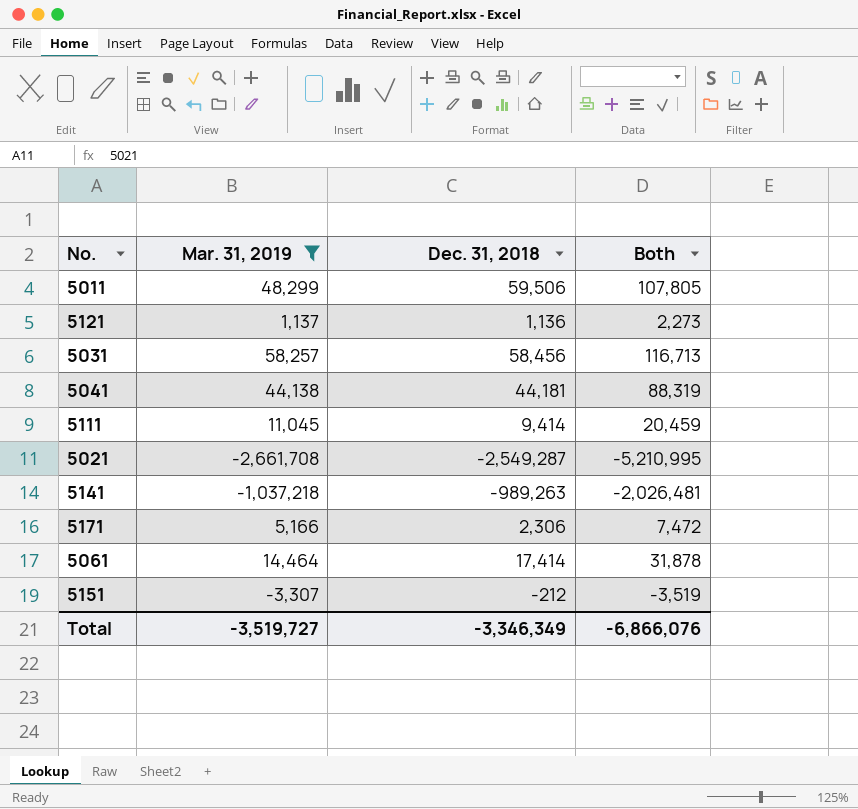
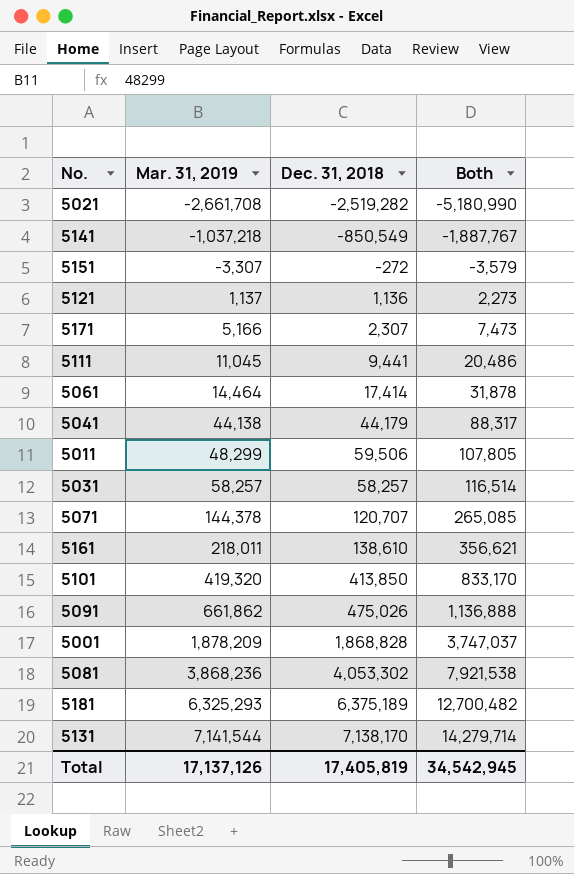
filter: Mar. 31, 2019 <= 58,257 -> none
row order: none -> Mar. 31, 2019 ascending
5021 | Dec. 31, 2018: -2,549,287 -> -2,519,282
5021 | Both: -5,210,995 -> -5,180,990
5141 | Dec. 31, 2018: -989,263 -> -850,549
5141 | Both: -2,026,481 -> -1,887,767
5151 | Dec. 31, 2018: -212 -> -272
5151 | Both: -3,519 -> -3,579
5171 | Dec. 31, 2018: 2,306 -> 2,307
5171 | Both: 7,472 -> 7,473
5111 | Dec. 31, 2018: 9,414 -> 9,441
5111 | Both: 20,459 -> 20,486
5041 | Dec. 31, 2018: 44,181 -> 44,179
5041 | Both: 88,319 -> 88,317
5031 | Dec. 31, 2018: 58,456 -> 58,257
5031 | Both: 116,713 -> 116,514
Total | Mar. 31, 2019: -3,519,727 -> 17,137,126
Total | Dec. 31, 2018: -3,346,349 -> 17,405,819
Total | Both: -6,866,076 -> 34,542,945

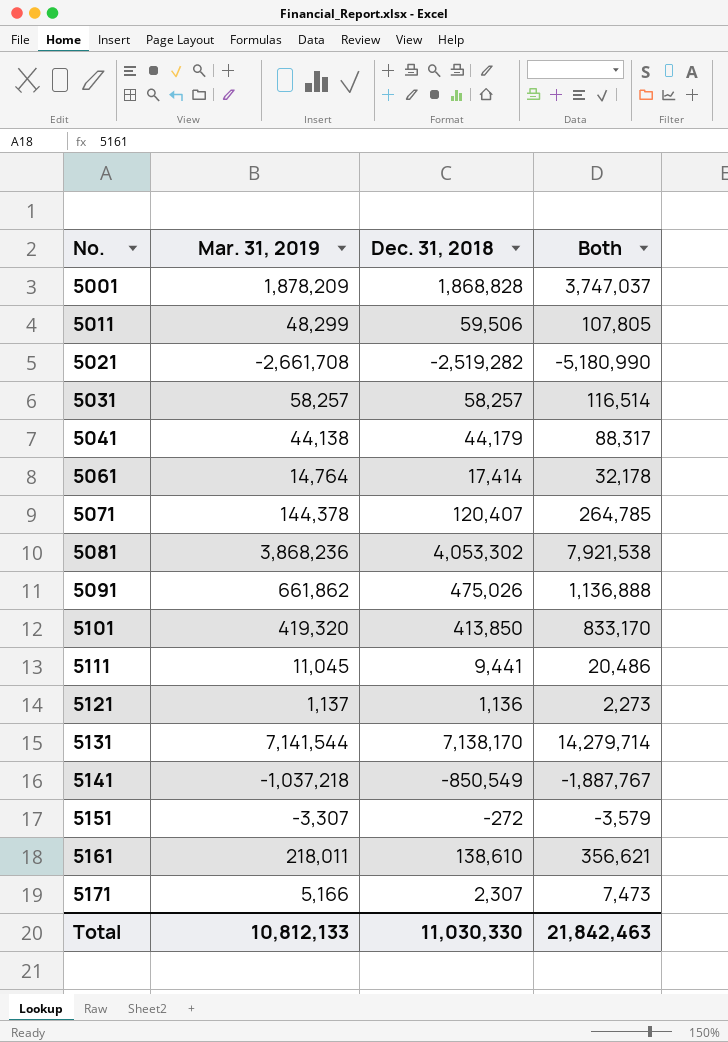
row order: Mar. 31, 2019 ascending -> No. ascending
row 5181: 6,325,293 | 6,375,189 | 12,700,482 -> none
5061 | Mar. 31, 2019: 14,464 -> 14,764
5061 | Both: 31,878 -> 32,178
5071 | Dec. 31, 2018: 120,707 -> 120,407
5071 | Both: 265,085 -> 264,785
Total | Mar. 31, 2019: 17,137,126 -> 10,812,133
Total | Dec. 31, 2018: 17,405,819 -> 11,030,330
Total | Both: 34,542,945 -> 21,842,463

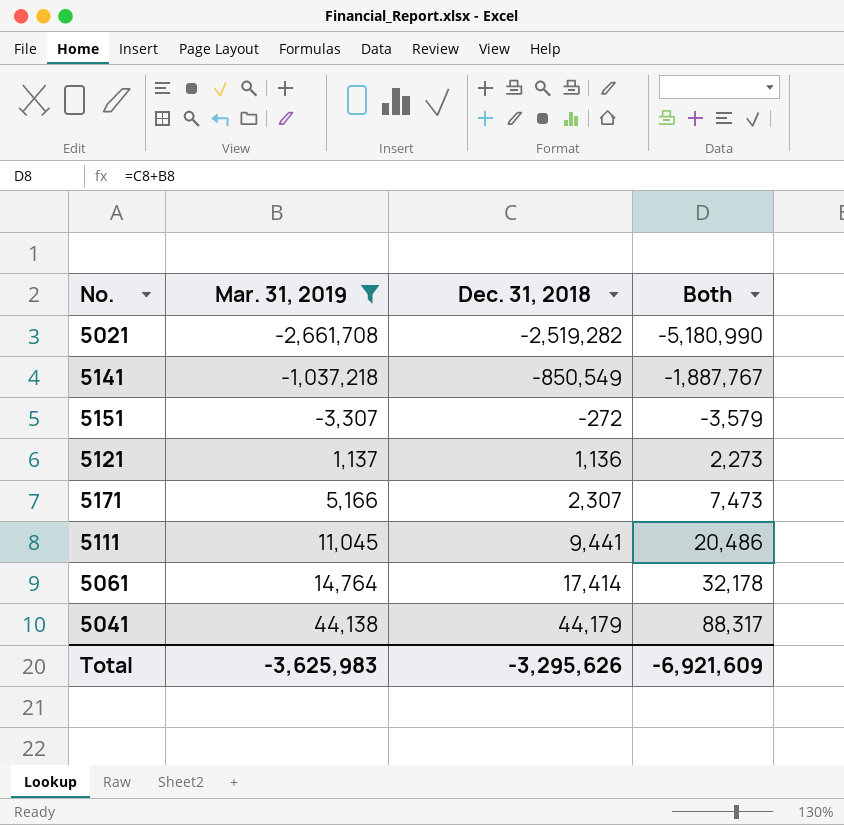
filter: none -> Mar. 31, 2019 <= 44,138
row order: No. ascending -> Mar. 31, 2019 ascending
Total | Mar. 31, 2019: 10,812,133 -> -3,625,983
Total | Dec. 31, 2018: 11,030,330 -> -3,295,626
Total | Both: 21,842,463 -> -6,921,609

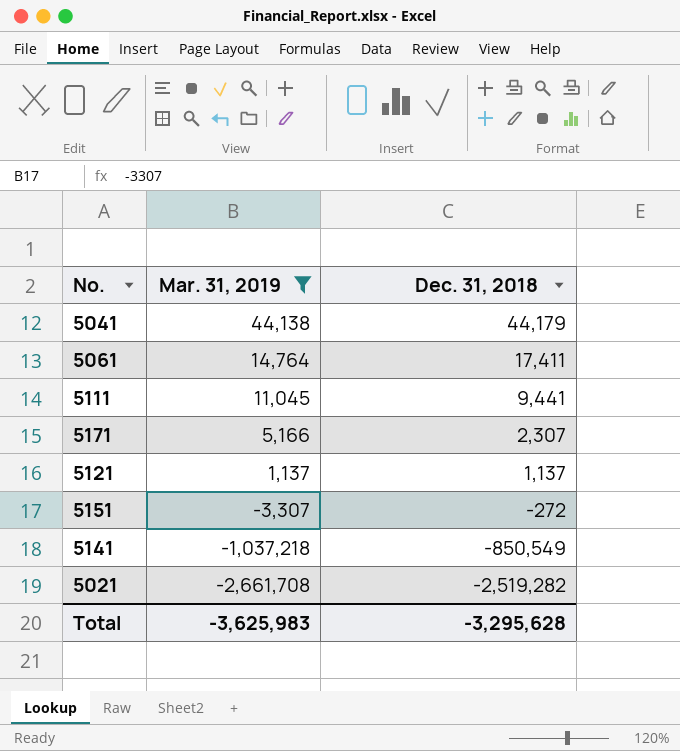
row order: Mar. 31, 2019 ascending -> Mar. 31, 2019 descending
column Both | formula: [Mar. 31, 2019] + [Dec. 31, 2018] -> none
5061 | Dec. 31, 2018: 17,414 -> 17,411
5121 | Dec. 31, 2018: 1,136 -> 1,137
Total | Dec. 31, 2018: -3,295,626 -> -3,295,628

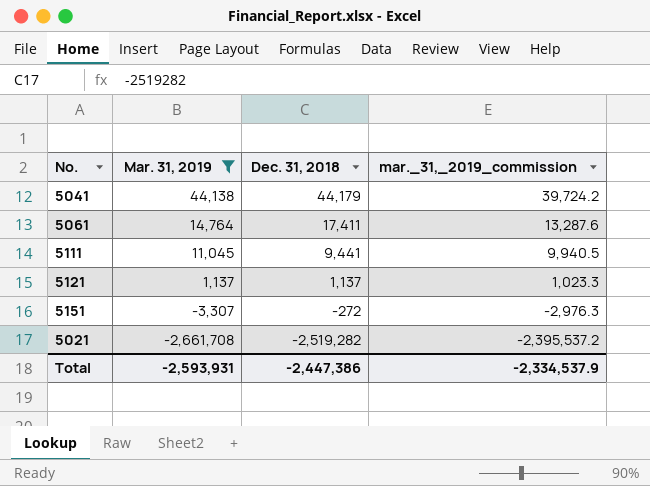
column mar._31,_2019_commission | formula: none -> [Mar. 31, 2019] * 0.9
row 5171: 5,166 | 2,307 -> none
row 5141: -1,037,218 | -850,549 -> none
Total | Mar. 31, 2019: -3,625,983 -> -2,593,931
Total | Dec. 31, 2018: -3,295,628 -> -2,447,386

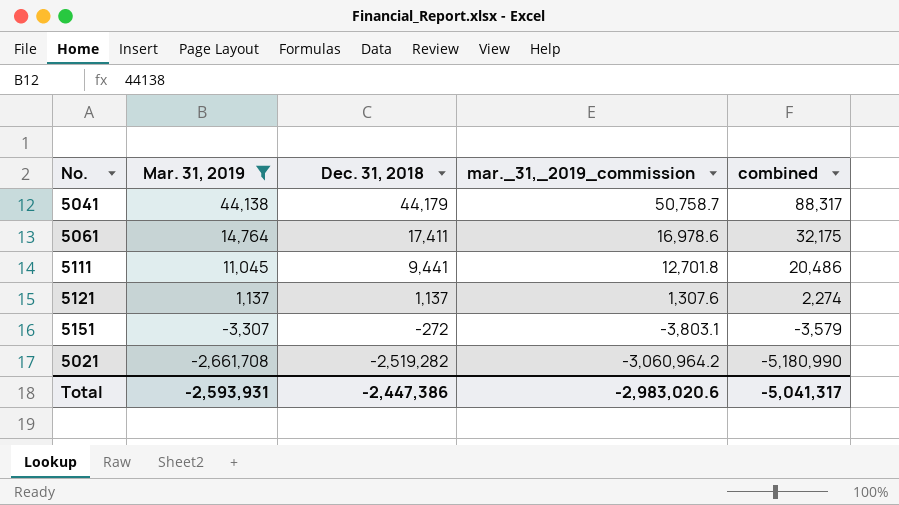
column mar._31,_2019_commission | formula: [Mar. 31, 2019] * 0.9 -> [Mar. 31, 2019] * 1.15
column combined | formula: none -> [Mar. 31, 2019] + [Dec. 31, 2018]
Total | mar._31,_2019_commission: -2,334,537.9 -> -2,983,020.6

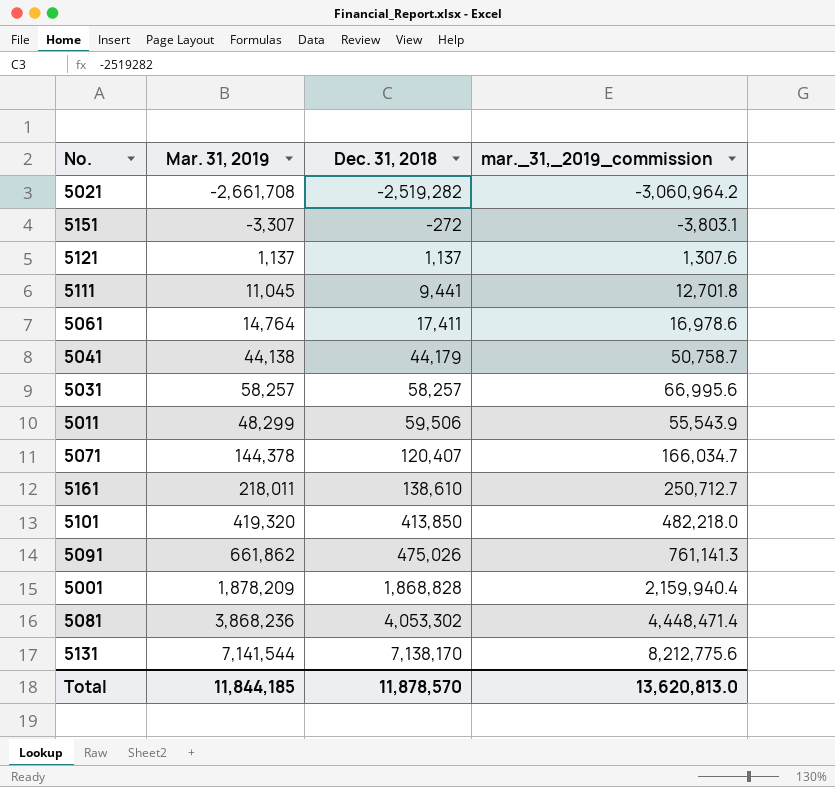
filter: Mar. 31, 2019 <= 44,138 -> none
row order: Mar. 31, 2019 descending -> Dec. 31, 2018 ascending
column combined | formula: [Mar. 31, 2019] + [Dec. 31, 2018] -> none
Total | Mar. 31, 2019: -2,593,931 -> 11,844,185
Total | Dec. 31, 2018: -2,447,386 -> 11,878,570
Total | mar._31,_2019_commission: -2,983,020.6 -> 13,620,813.0

